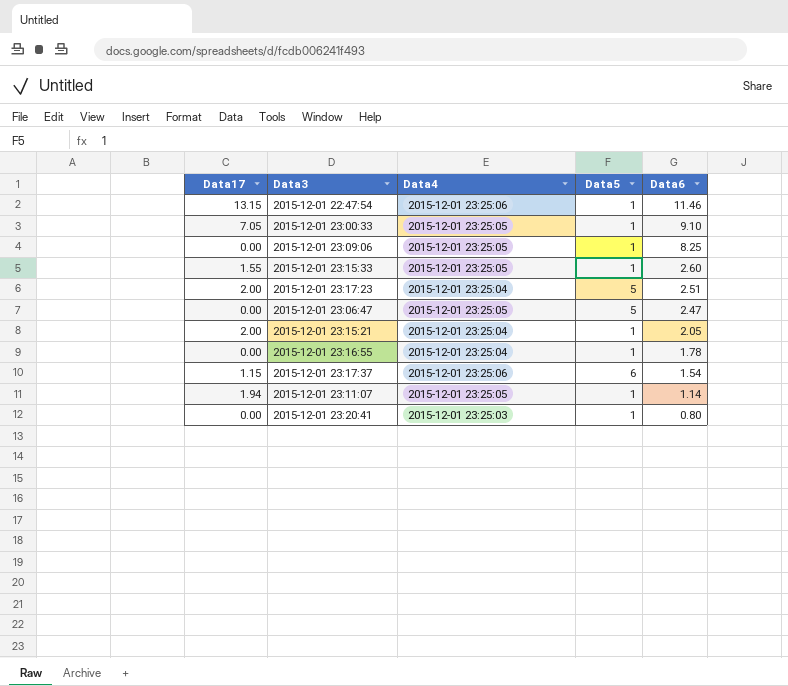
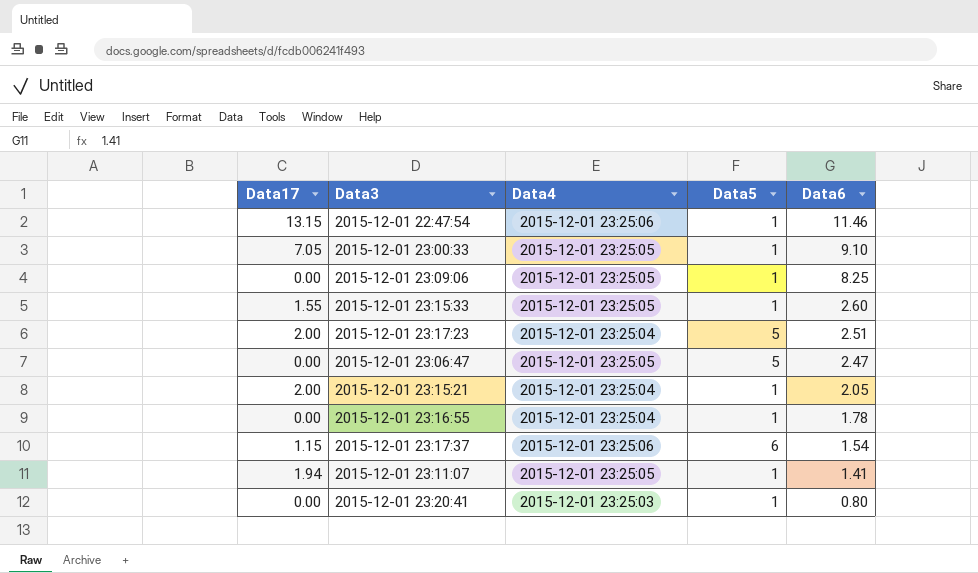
2015-12-01 23:11:07 | Data6: 1.14 -> 1.41

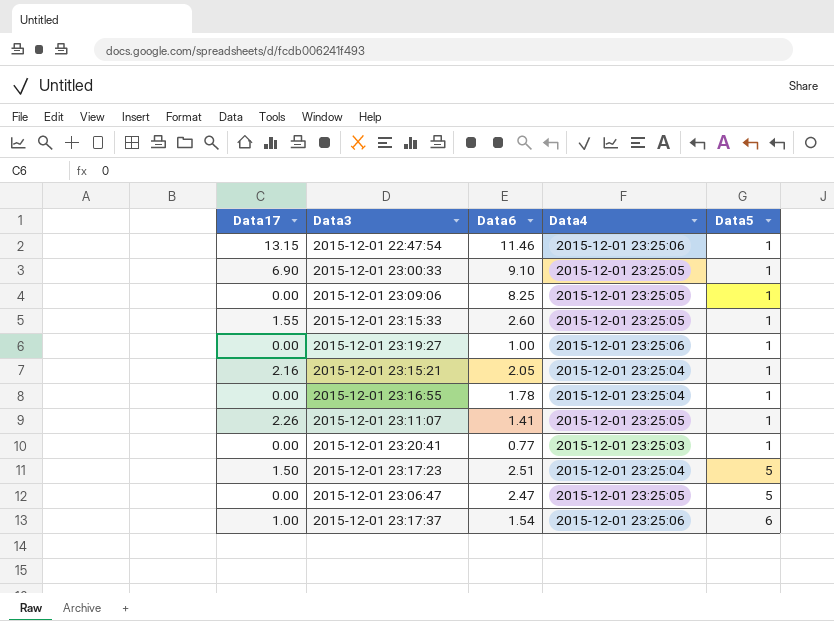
row order: Data6 descending -> Data5 ascending
column Data6 | position: 5 -> 3
2015-12-01 23:00:33 | Data17: 7.05 -> 6.90
row 2015-12-01 23:19:27: none -> 0.00 | 1.00 | 2015-12-01 23:25:06 | 1
2015-12-01 23:15:21 | Data17: 2.00 -> 2.16
2015-12-01 23:11:07 | Data17: 1.94 -> 2.26
2015-12-01 23:20:41 | Data6: 0.80 -> 0.77
2015-12-01 23:17:23 | Data17: 2.00 -> 1.50
2015-12-01 23:17:37 | Data17: 1.15 -> 1.00

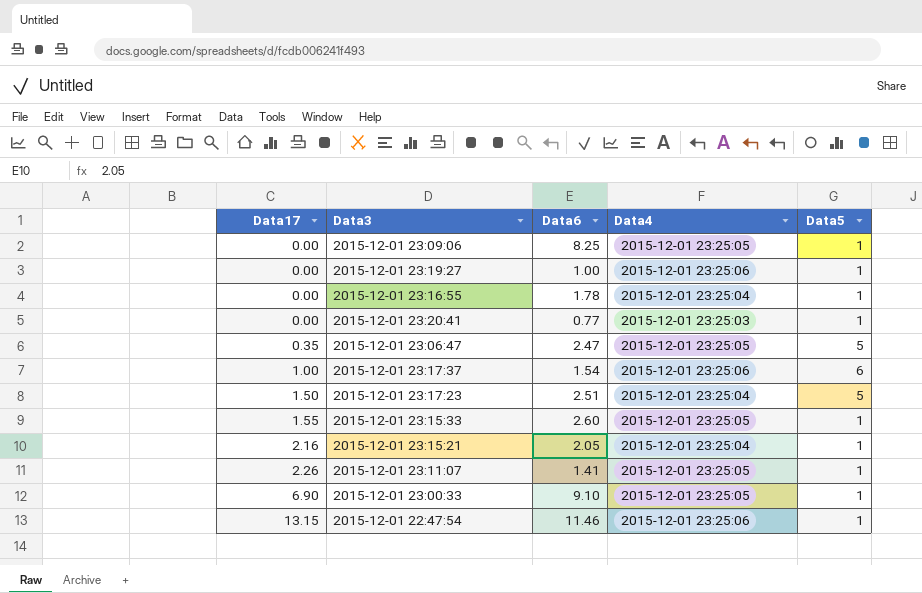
row order: Data5 ascending -> Data17 ascending
2015-12-01 23:06:47 | Data17: 0.00 -> 0.35

